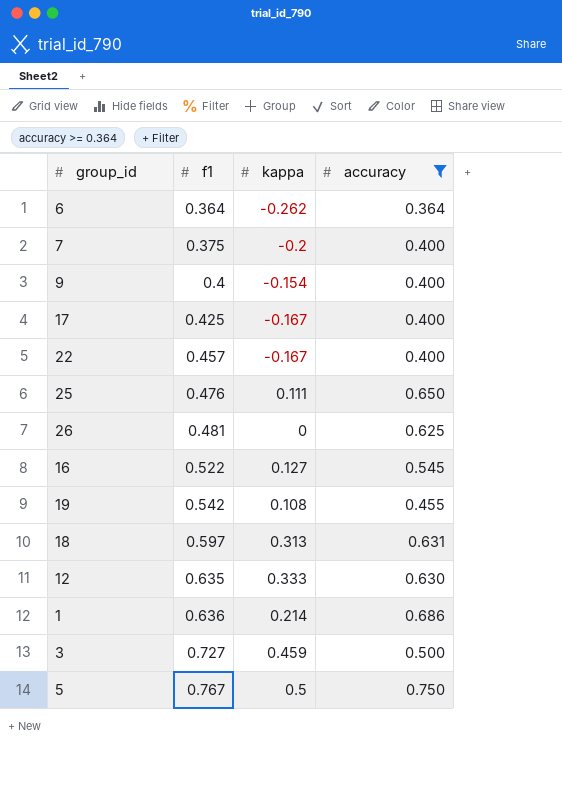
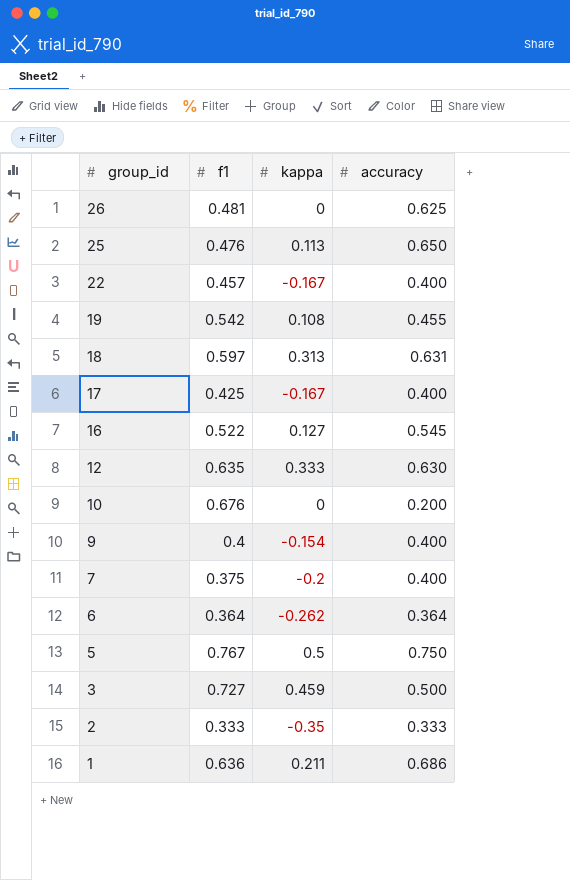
filter: accuracy >= 0.364 -> none
row order: f1 ascending -> group_id descending
25 | kappa: 0.111 -> 0.113
1 | kappa: 0.214 -> 0.211

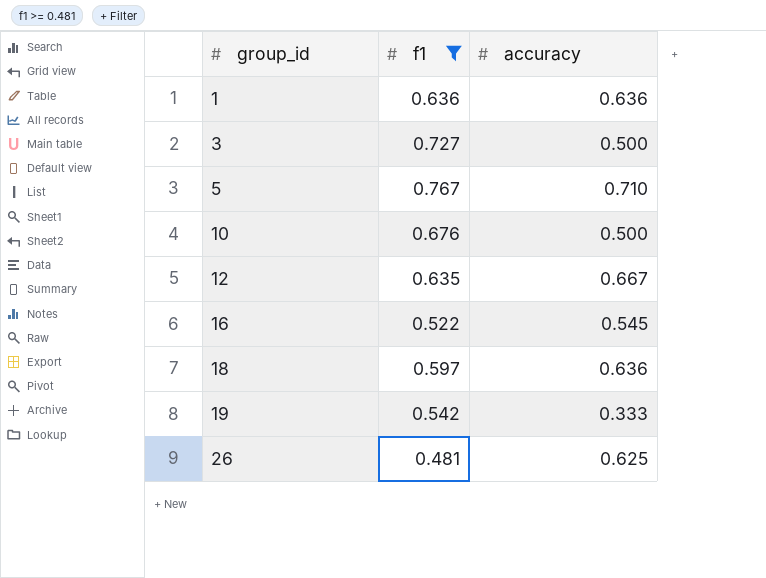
filter: none -> f1 >= 0.481
row order: group_id descending -> group_id ascending
column kappa | position: 3 -> none
1 | accuracy: 0.686 -> 0.636
5 | accuracy: 0.750 -> 0.710
10 | accuracy: 0.200 -> 0.500
12 | accuracy: 0.630 -> 0.667
18 | accuracy: 0.631 -> 0.636
19 | accuracy: 0.455 -> 0.333

